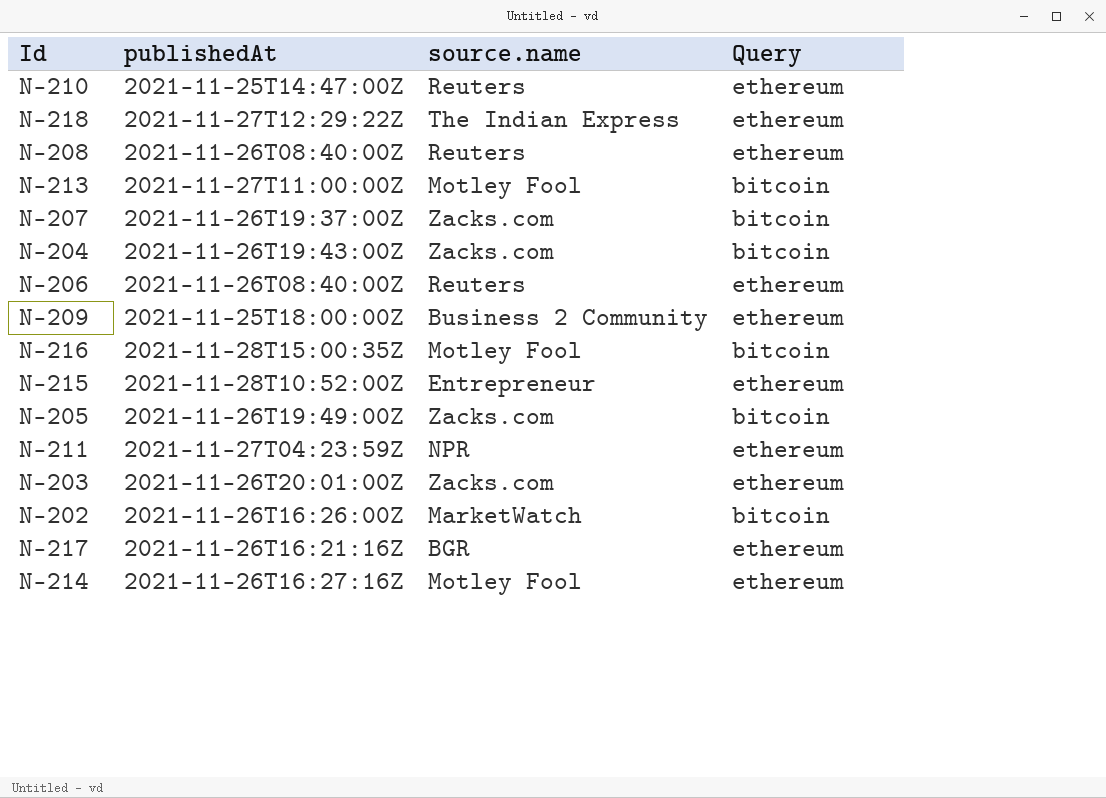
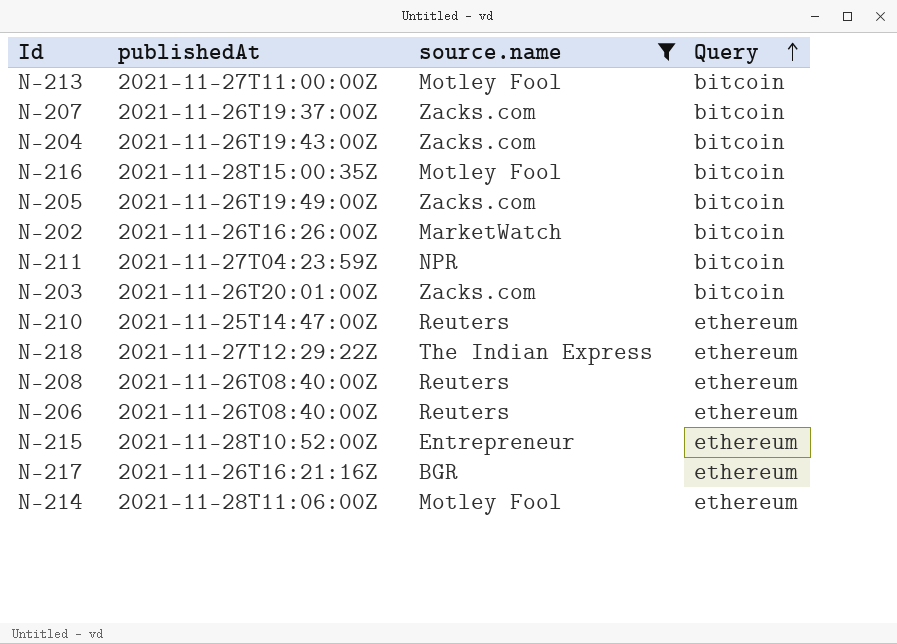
filter: none -> source.name != Business 2 Community
row order: none -> Query ascending
N-211 | Query: ethereum -> bitcoin
N-203 | Query: ethereum -> bitcoin
N-214 | publishedAt: 2021-11-26T16:27:16Z -> 2021-11-28T11:06:00Z

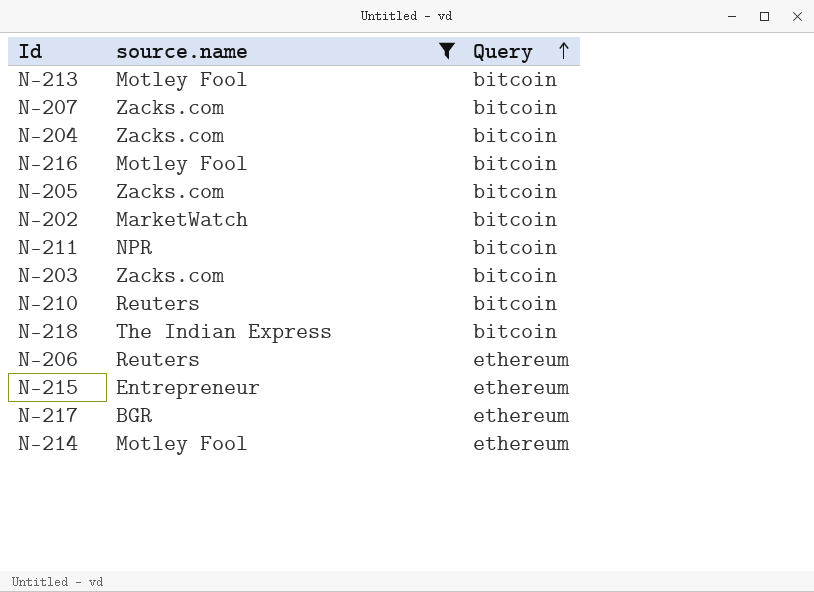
column publishedAt | position: 2 -> none
row N-208: 2021-11-26T08:40:00Z | Reuters | ethereum -> none
N-210 | Query: ethereum -> bitcoin
N-218 | Query: ethereum -> bitcoin

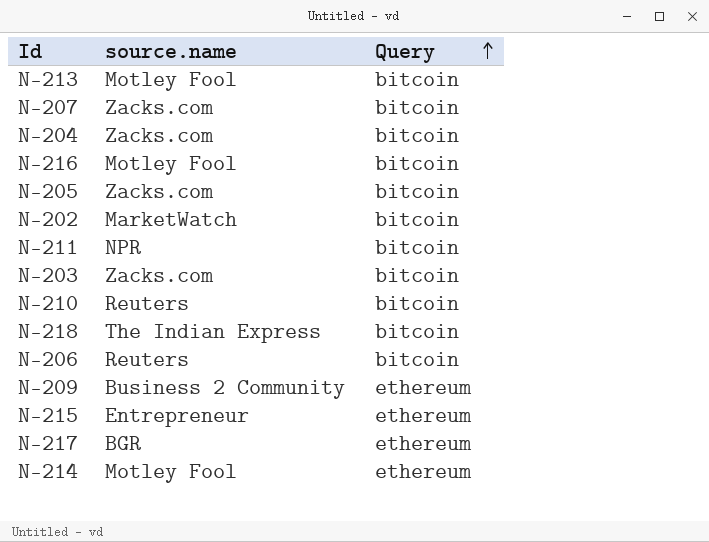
filter: source.name != Business 2 Community -> none
N-206 | Query: ethereum -> bitcoin

